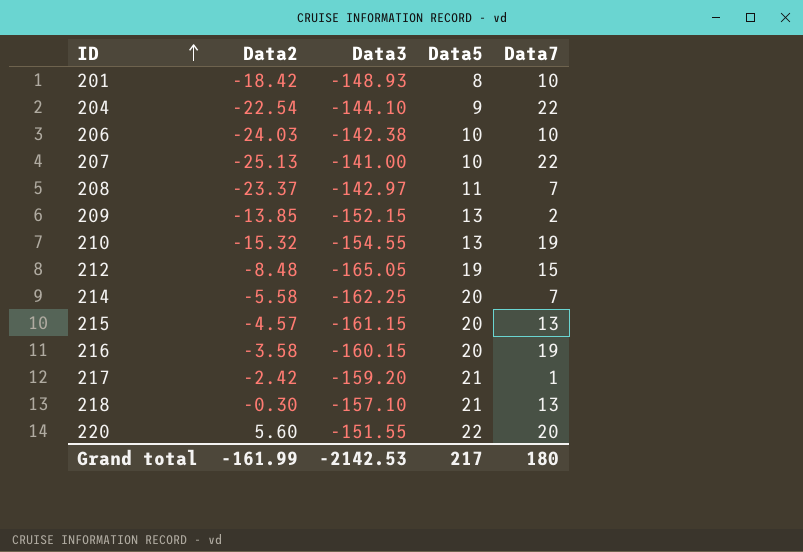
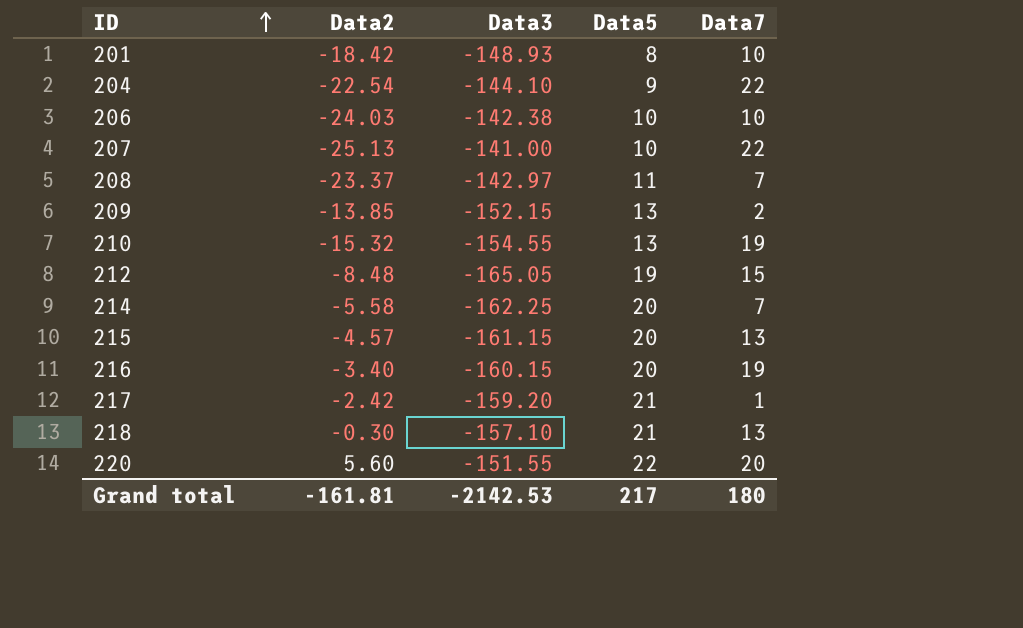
216 | Data2: -3.58 -> -3.40
Grand total | Data2: -161.99 -> -161.81

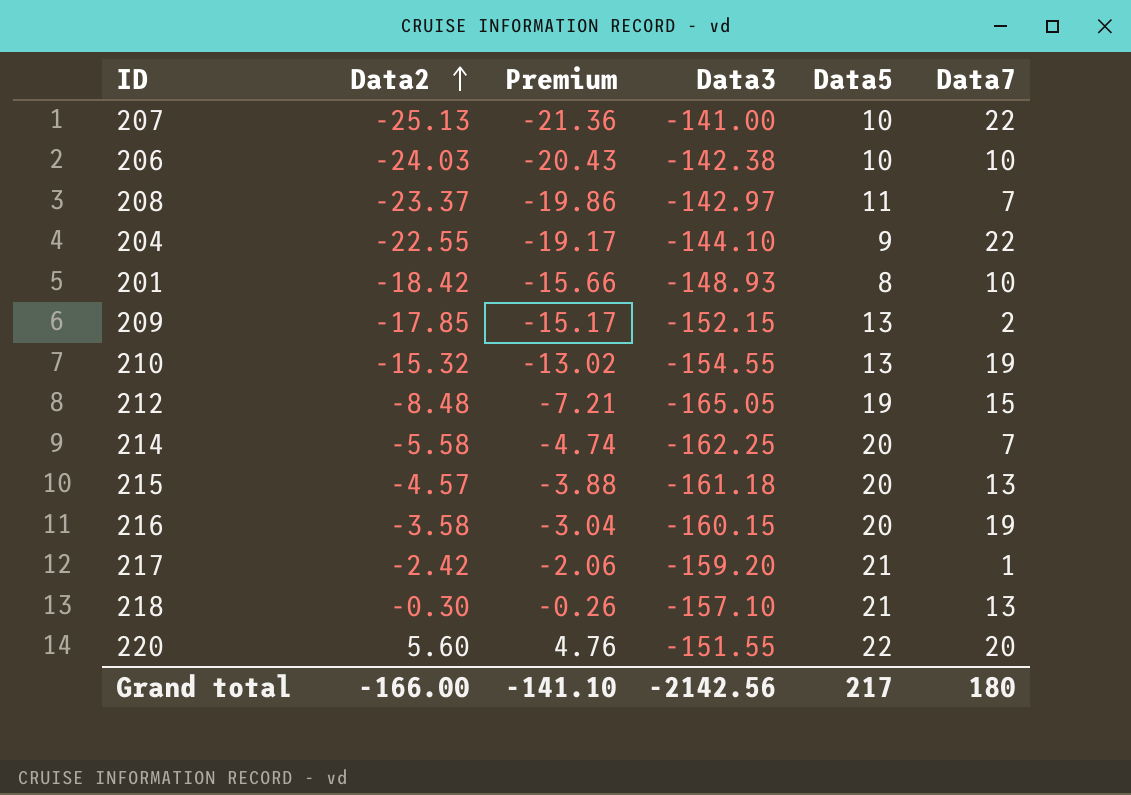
row order: ID ascending -> Data2 ascending
column Premium | formula: none -> [Data2] * 0.85
204 | Data2: -22.54 -> -22.55
209 | Data2: -13.85 -> -17.85
215 | Data3: -161.15 -> -161.18
216 | Data2: -3.40 -> -3.58
Grand total | Data2: -161.81 -> -166.00
Grand total | Data3: -2142.53 -> -2142.56

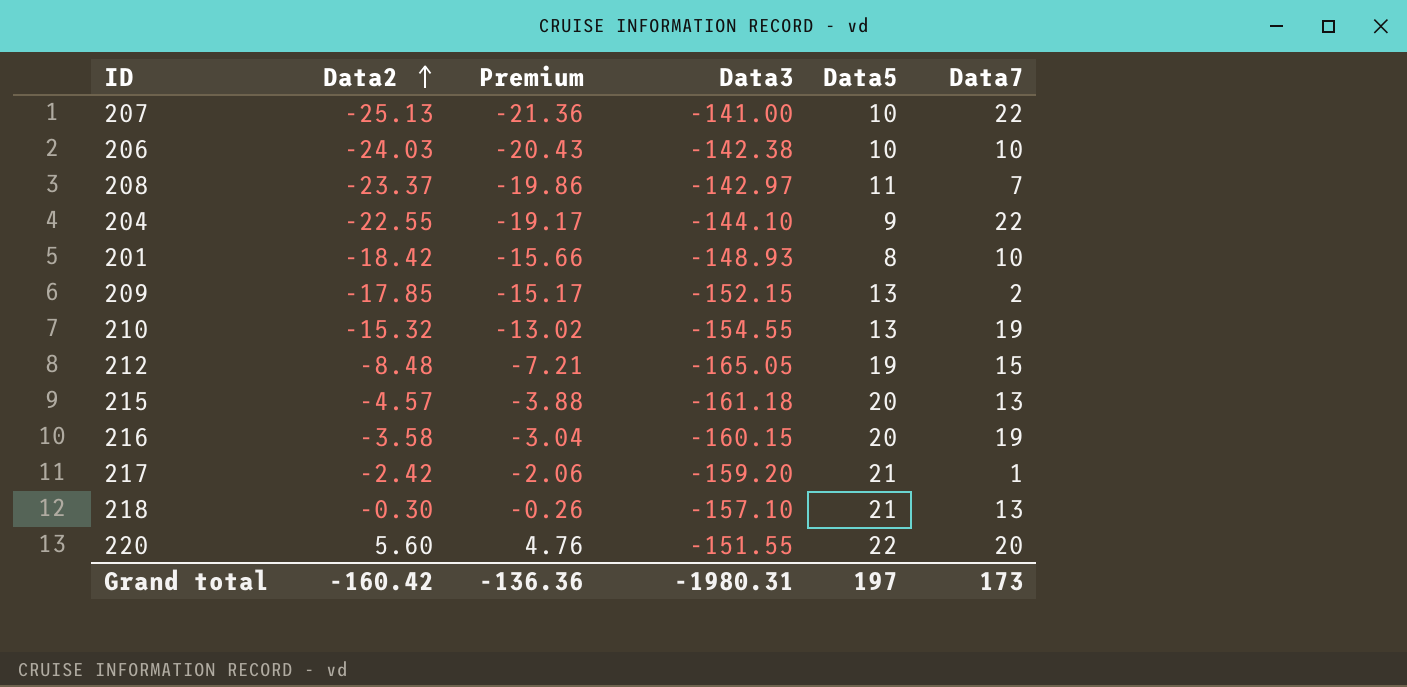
row 214: -5.58 | -4.74 | -162.25 | 20 | 7 -> none
Grand total | Data2: -166.00 -> -160.42
Grand total | Premium: -141.10 -> -136.36
Grand total | Data3: -2142.56 -> -1980.31
Grand total | Data5: 217 -> 197
Grand total | Data7: 180 -> 173

